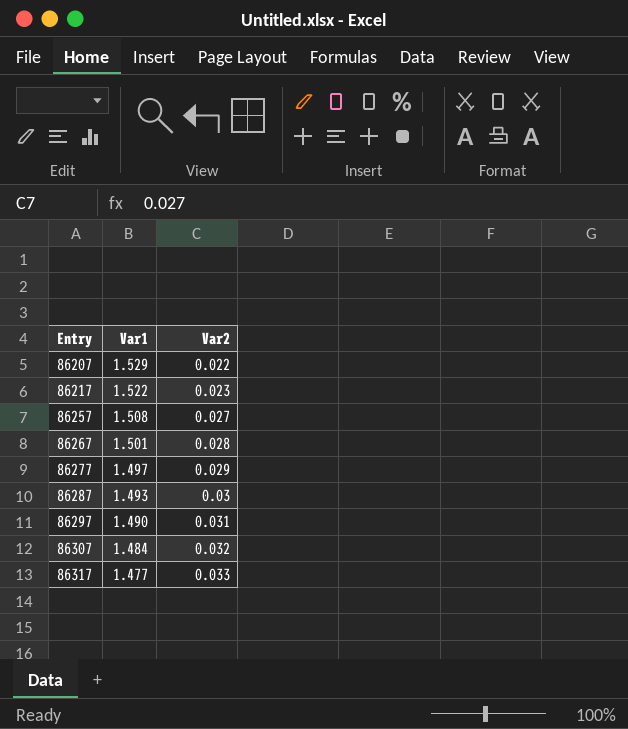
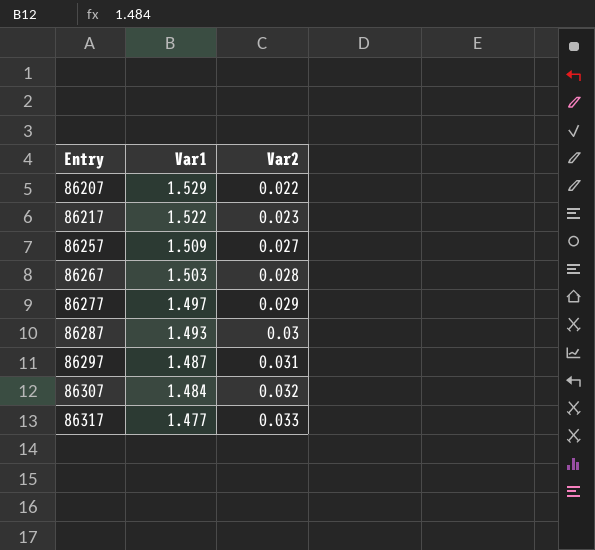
86257 | Var1: 1.508 -> 1.509
86267 | Var1: 1.501 -> 1.503
86297 | Var1: 1.490 -> 1.487

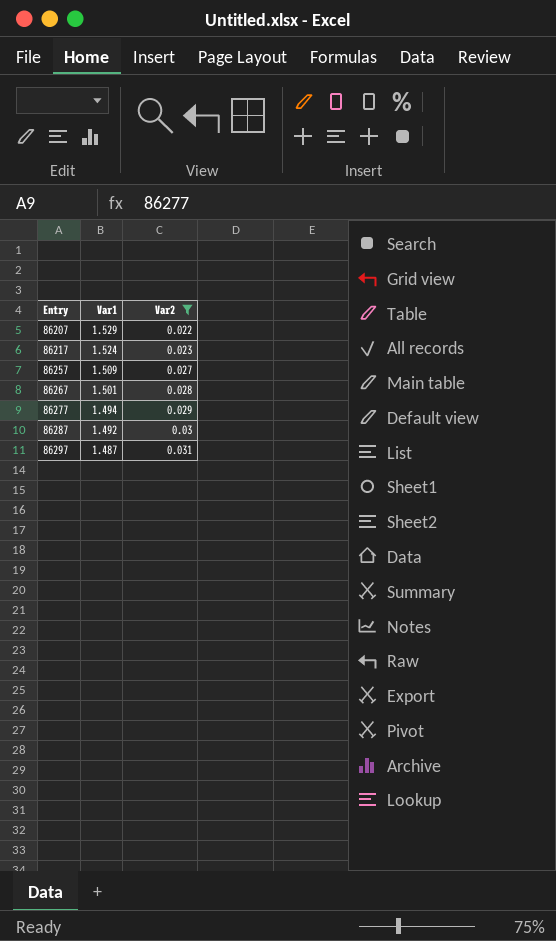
filter: none -> Var2 <= 0.031
86217 | Var1: 1.522 -> 1.524
86267 | Var1: 1.503 -> 1.501
86277 | Var1: 1.497 -> 1.494
86287 | Var1: 1.493 -> 1.492

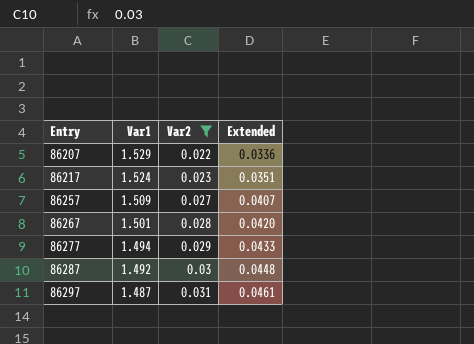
column Extended | formula: none -> [Var1] * [Var2]

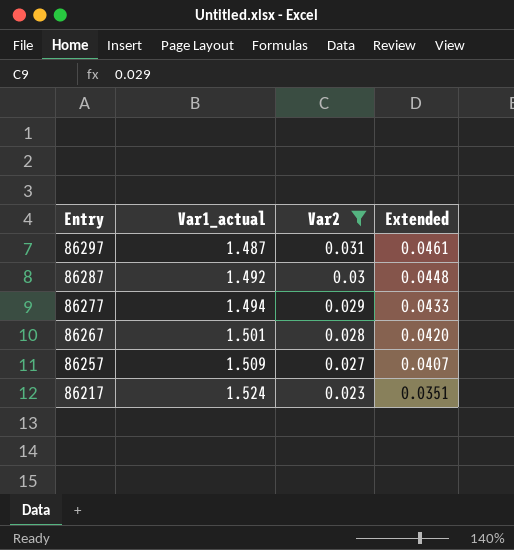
row order: Entry ascending -> Entry descending
column name: Var1 -> Var1_actual
row 86207: 1.529 | 0.022 | 0.0336 -> none

